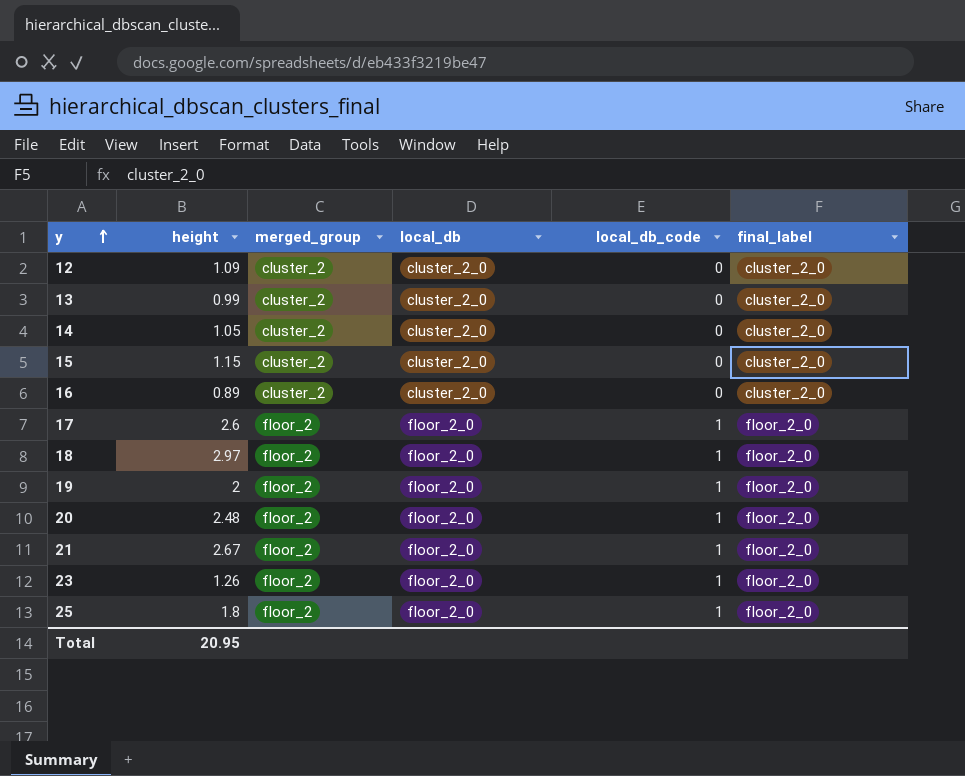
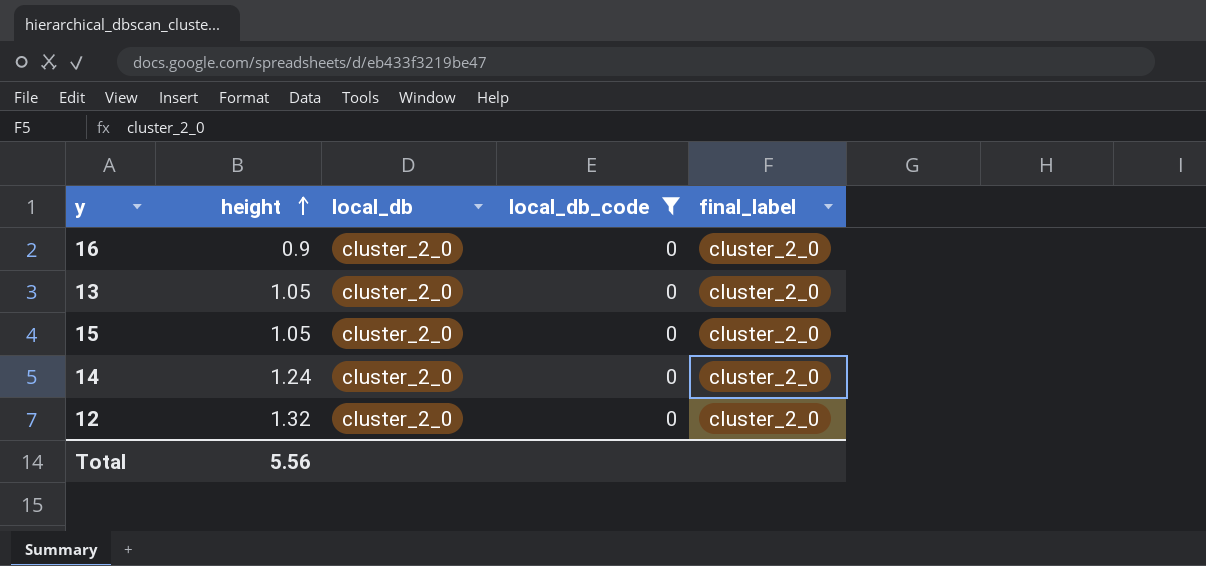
filter: none -> local_db_code = 0
row order: y ascending -> height ascending
column merged_group | position: 3 -> none
16 | height: 0.89 -> 0.9
13 | height: 0.99 -> 1.05
15 | height: 1.15 -> 1.05
14 | height: 1.05 -> 1.24
12 | height: 1.09 -> 1.32
Total | height: 20.95 -> 5.56

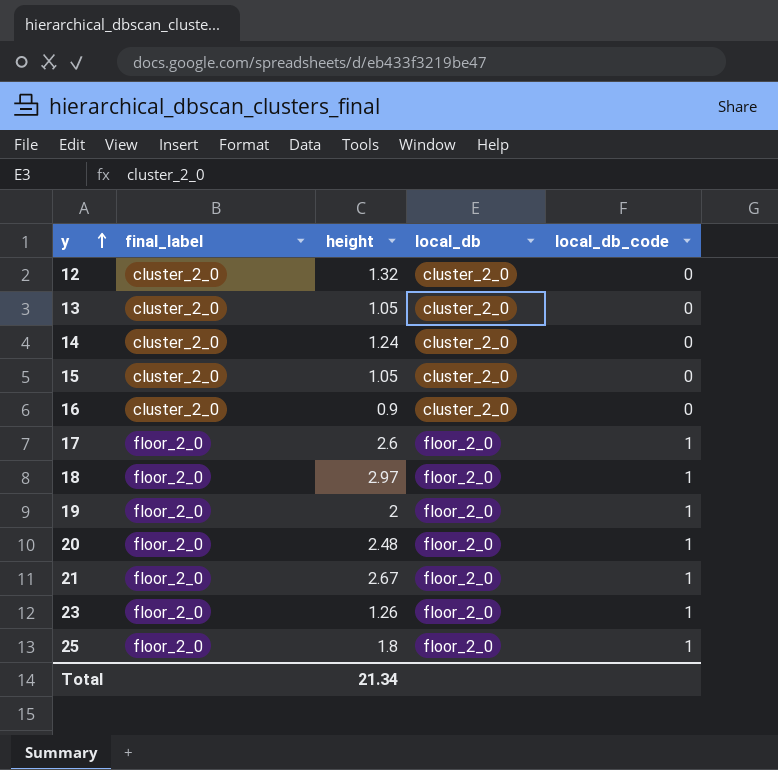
filter: local_db_code = 0 -> none
row order: height ascending -> y ascending
column final_label | position: 5 -> 2
Total | height: 5.56 -> 21.34

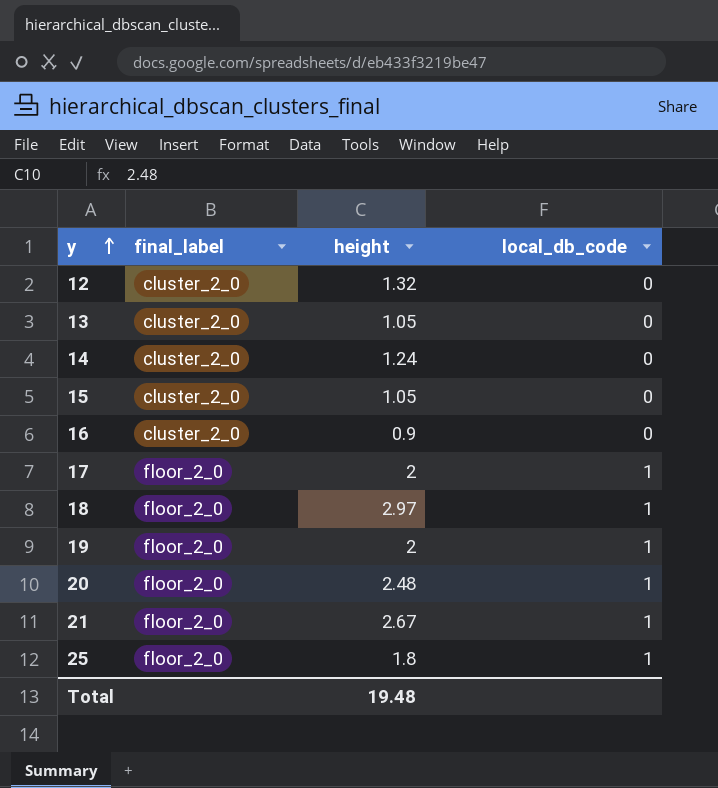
column local_db | position: 4 -> none
row 23: floor_2_0 | 1.26 | floor_2_0 | 1 -> none
17 | height: 2.6 -> 2
Total | height: 21.34 -> 19.48

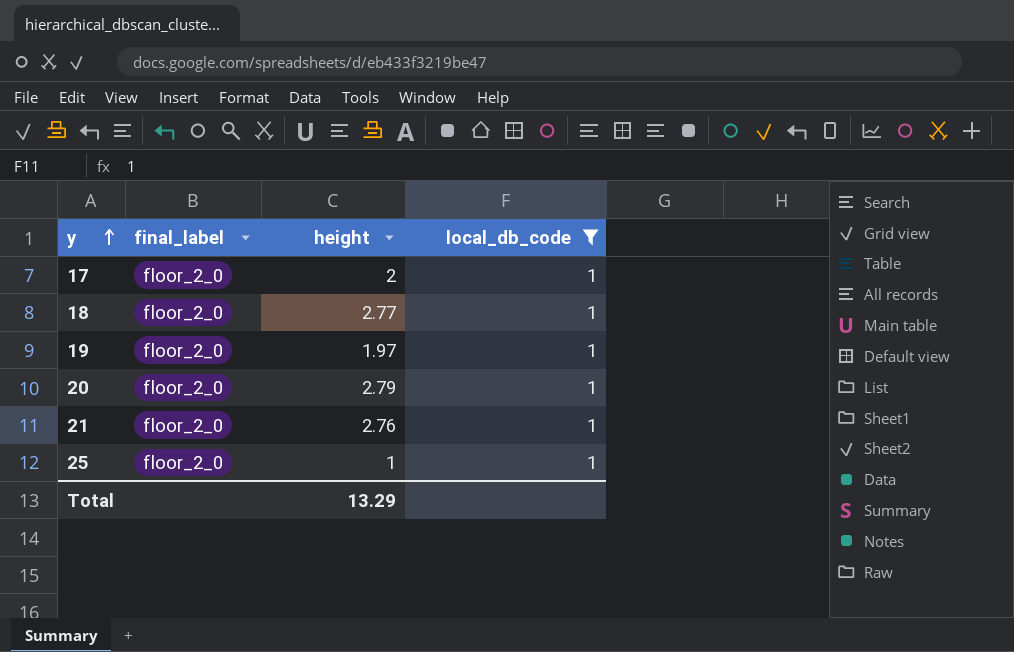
filter: none -> local_db_code = 1
18 | height: 2.97 -> 2.77
19 | height: 2 -> 1.97
20 | height: 2.48 -> 2.79
21 | height: 2.67 -> 2.76
25 | height: 1.8 -> 1
Total | height: 19.48 -> 13.29

